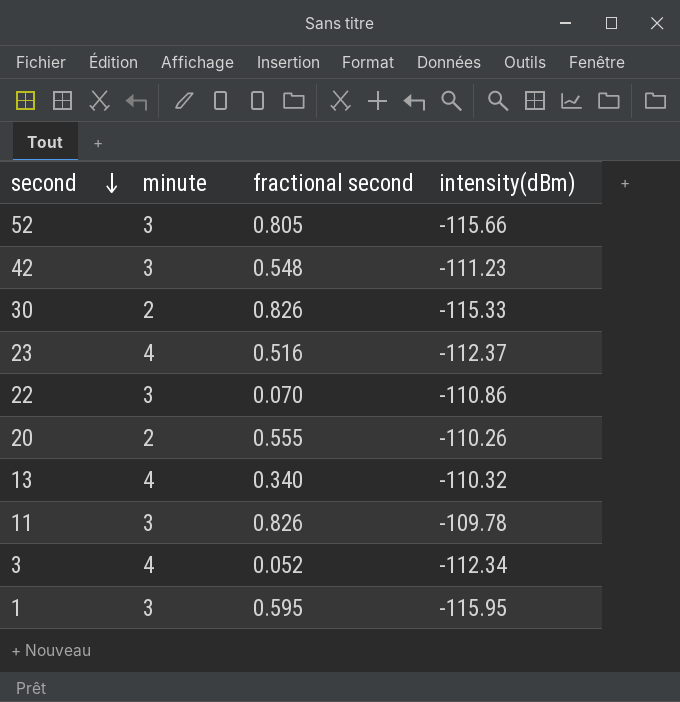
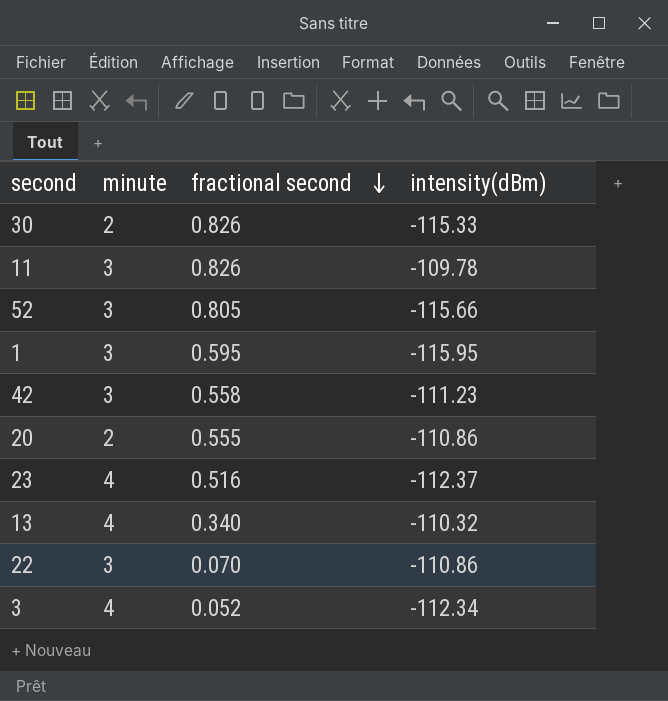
row order: second descending -> fractional second descending
42 | fractional second: 0.548 -> 0.558
20 | intensity(dBm): -110.26 -> -110.86

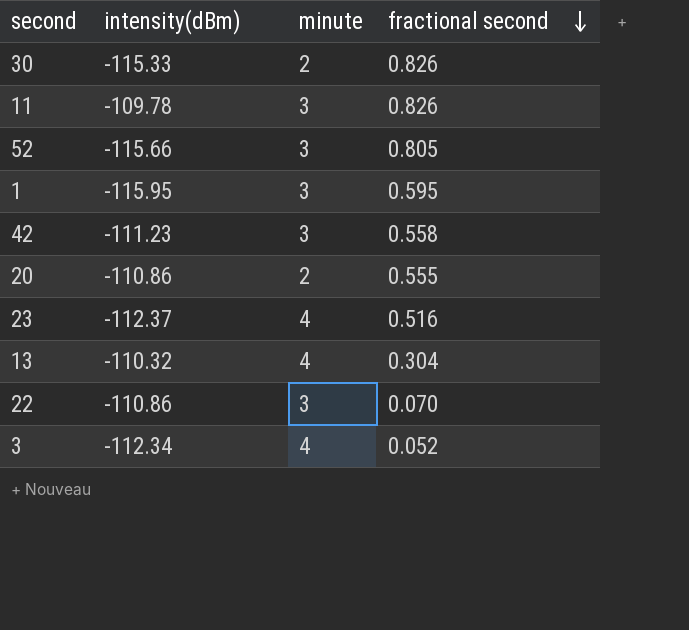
column intensity(dBm) | position: 4 -> 2
13 | fractional second: 0.340 -> 0.304

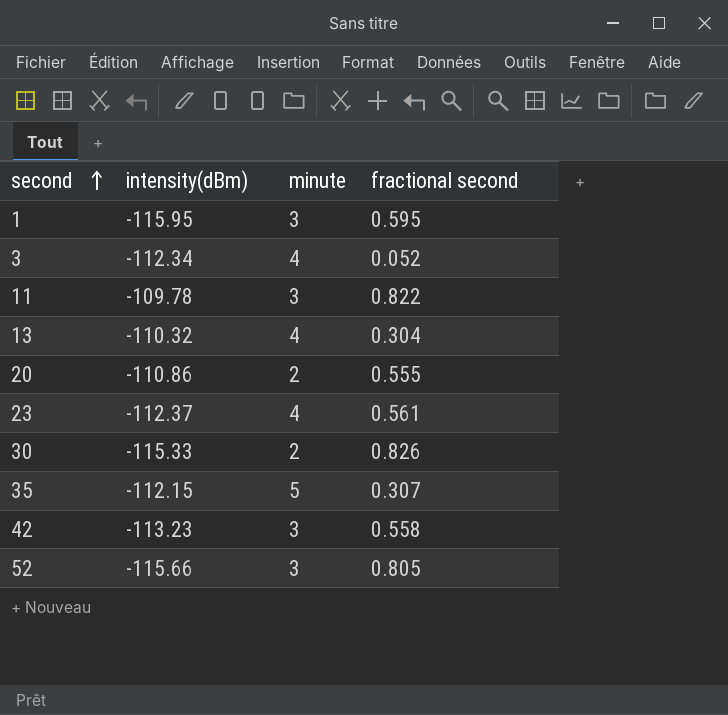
row order: fractional second descending -> second ascending
row 22: -110.86 | 3 | 0.070 -> none
11 | fractional second: 0.826 -> 0.822
23 | fractional second: 0.516 -> 0.561
row 35: none -> -112.15 | 5 | 0.307
42 | intensity(dBm): -111.23 -> -113.23

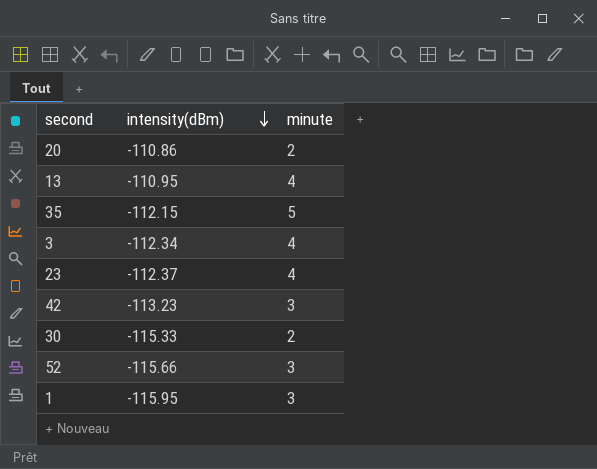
row order: second ascending -> intensity(dBm) descending
column fractional second | position: 4 -> none
row 11: -109.78 | 3 | 0.822 -> none
13 | intensity(dBm): -110.32 -> -110.95

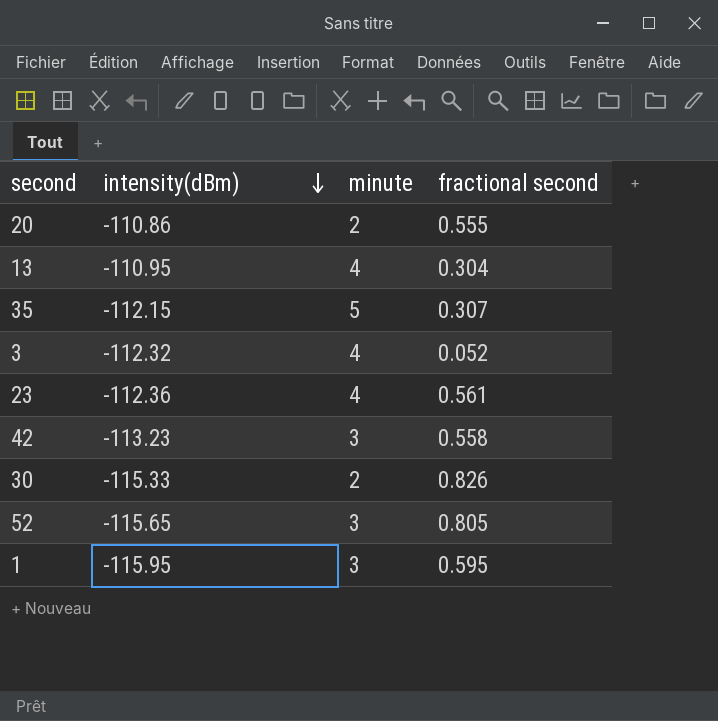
column fractional second | position: none -> 4
3 | intensity(dBm): -112.34 -> -112.32
23 | intensity(dBm): -112.37 -> -112.36
52 | intensity(dBm): -115.66 -> -115.65

